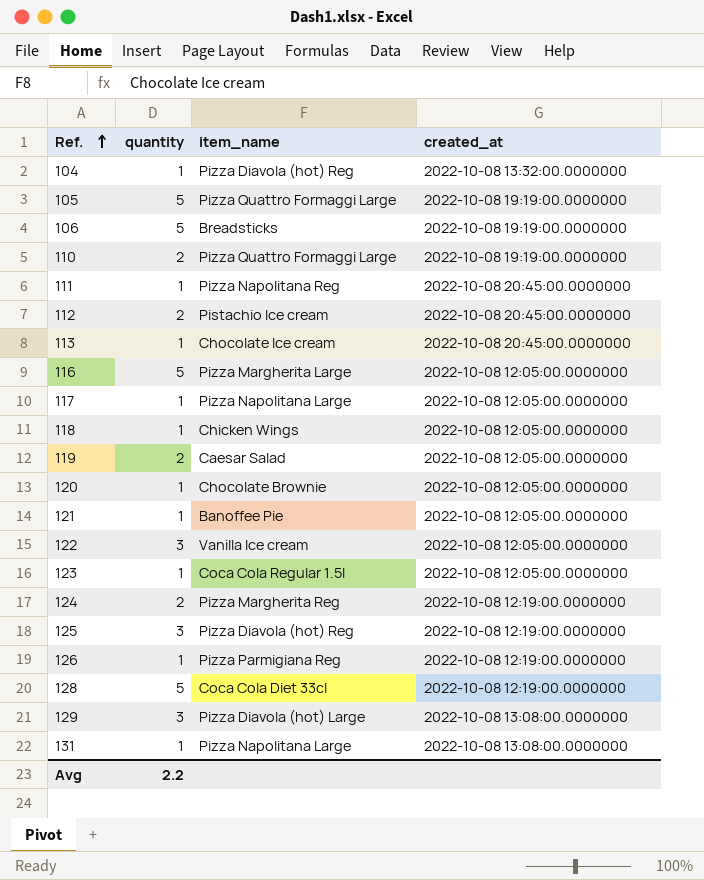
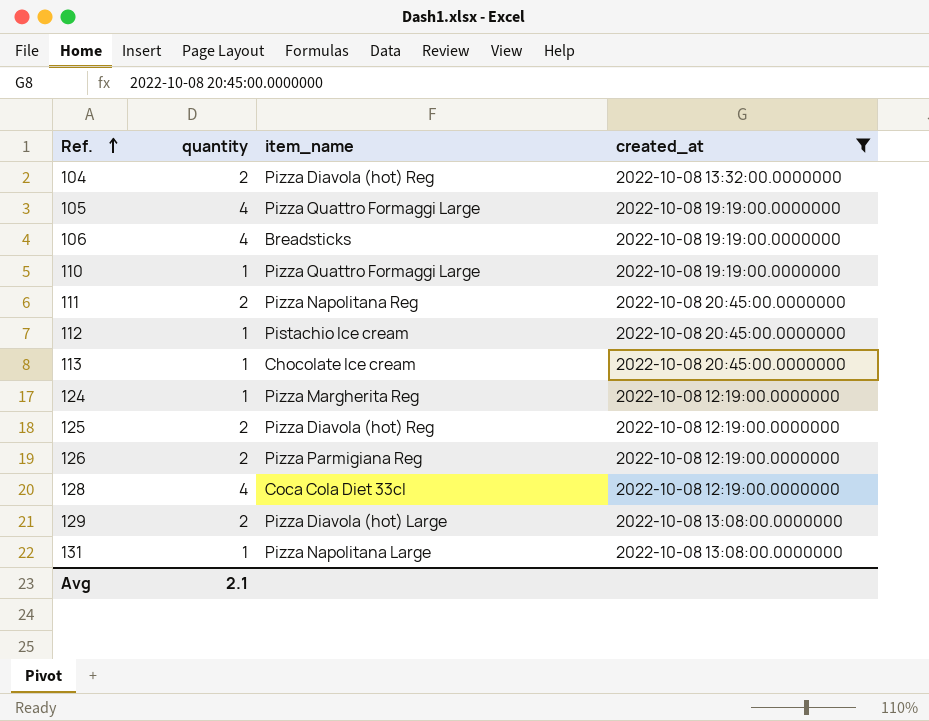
filter: none -> created_at != 2022-10-08 12:05:00.0000000
104 | quantity: 1 -> 2
105 | quantity: 5 -> 4
106 | quantity: 5 -> 4
110 | quantity: 2 -> 1
111 | quantity: 1 -> 2
112 | quantity: 2 -> 1
124 | quantity: 2 -> 1
125 | quantity: 3 -> 2
126 | quantity: 1 -> 2
128 | quantity: 5 -> 4
129 | quantity: 3 -> 2
Avg | quantity: 2.2 -> 2.1

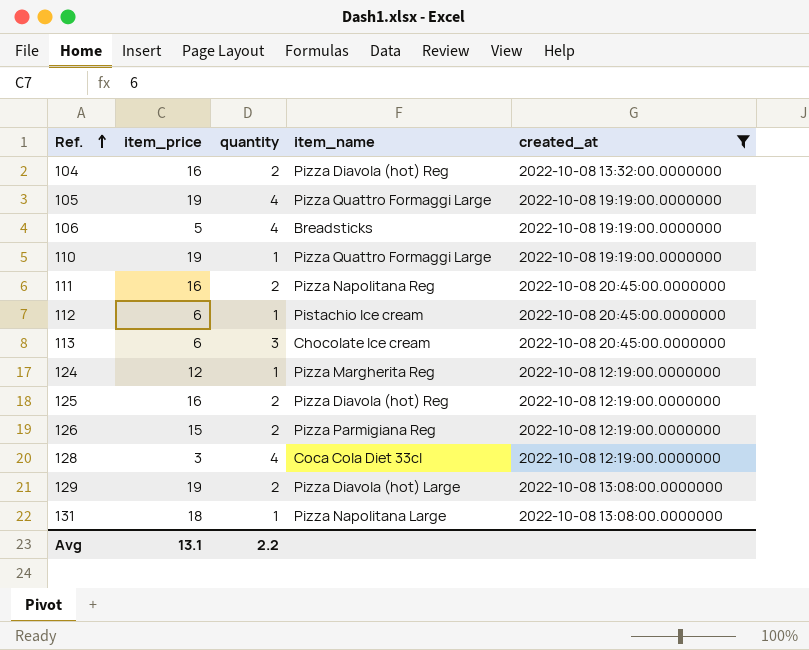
column item_price | position: none -> 2
113 | quantity: 1 -> 3
Avg | quantity: 2.1 -> 2.2

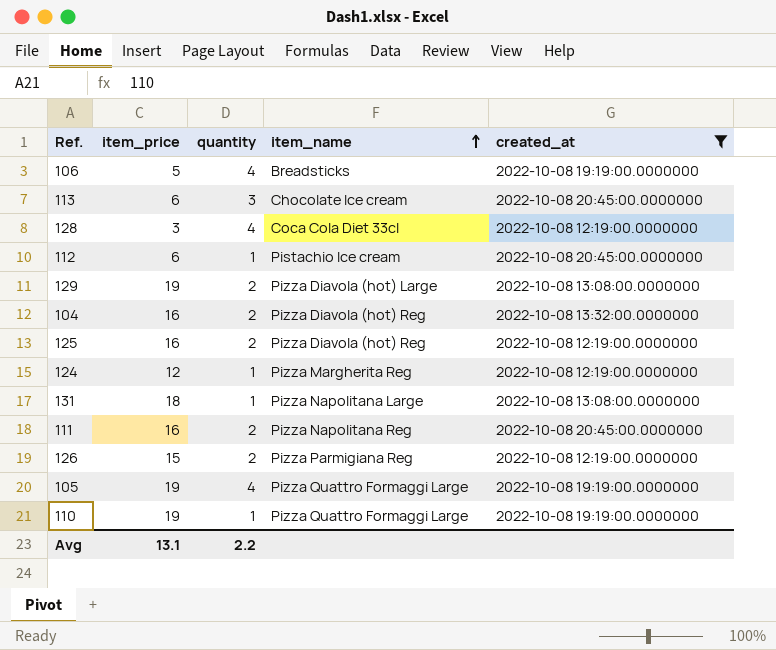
row order: Ref. ascending -> item_name ascending

